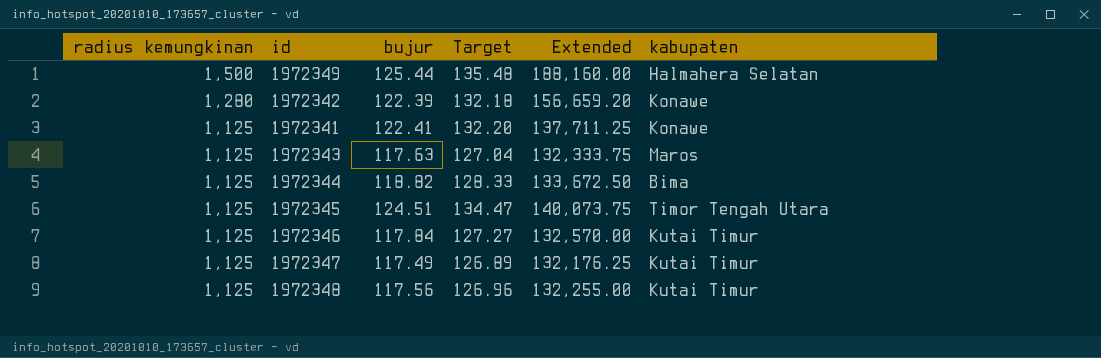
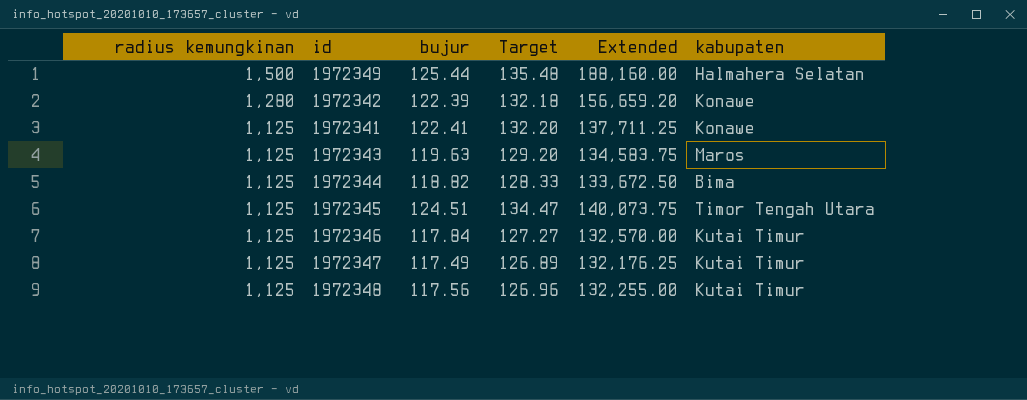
1972343 | bujur: 117.63 -> 119.63
1972343 | Target: 127.04 -> 129.20
1972343 | Extended: 132,333.75 -> 134,583.75

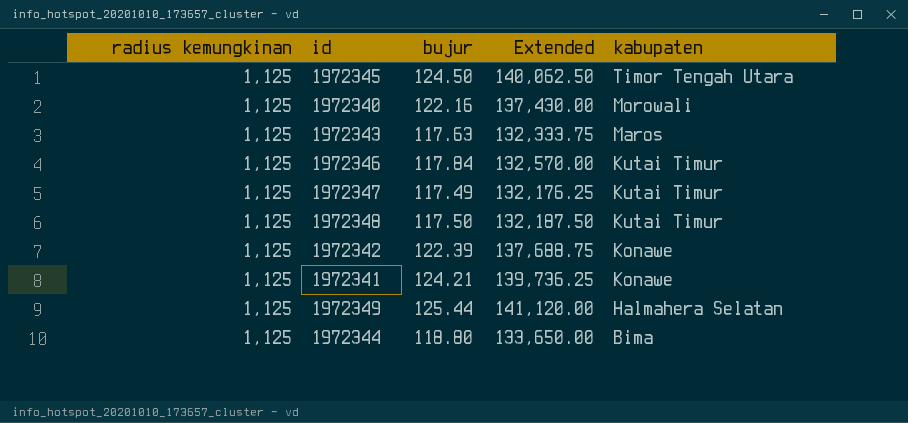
row order: radius kemungkinan descending -> kabupaten descending
column Target | formula: [bujur] * 1.08 -> none
1972345 | bujur: 124.51 -> 124.50
1972345 | Extended: 140,073.75 -> 140,062.50
row 1972340: none -> 1,125 | 122.16 | 137,430.00 | Morowali
1972343 | bujur: 119.63 -> 117.63
1972343 | Extended: 134,583.75 -> 132,333.75
1972348 | bujur: 117.56 -> 117.50
1972348 | Extended: 132,255.00 -> 132,187.50
1972342 | radius kemungkinan: 1,280 -> 1,125
1972342 | Extended: 156,659.20 -> 137,688.75
1972341 | bujur: 122.41 -> 124.21
1972341 | Extended: 137,711.25 -> 139,736.25
1972349 | radius kemungkinan: 1,500 -> 1,125
1972349 | Extended: 188,160.00 -> 141,120.00
1972344 | bujur: 118.82 -> 118.80
1972344 | Extended: 133,672.50 -> 133,650.00

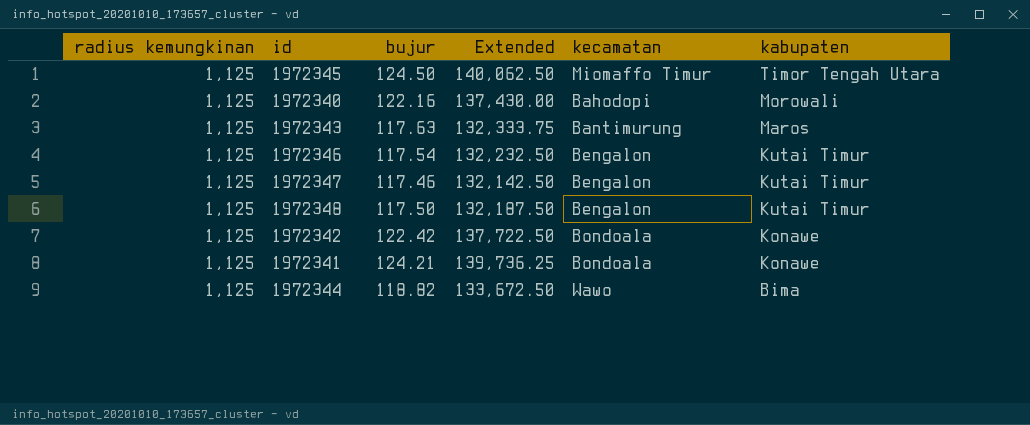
column kecamatan | position: none -> 5
row 1972349: 1,125 | 125.44 | 141,120.00 | Halmahera Selatan -> none
1972346 | bujur: 117.84 -> 117.54
1972346 | Extended: 132,570.00 -> 132,232.50
1972347 | bujur: 117.49 -> 117.46
1972347 | Extended: 132,176.25 -> 132,142.50
1972342 | bujur: 122.39 -> 122.42
1972342 | Extended: 137,688.75 -> 137,722.50
1972344 | bujur: 118.80 -> 118.82
1972344 | Extended: 133,650.00 -> 133,672.50

